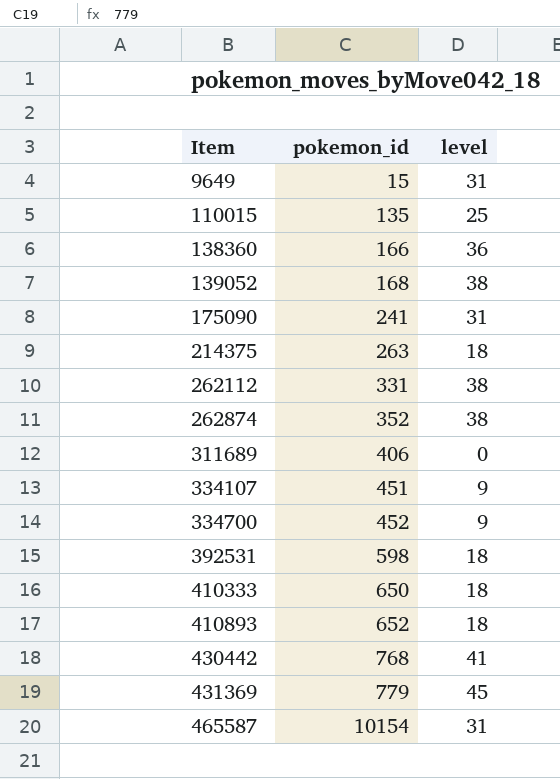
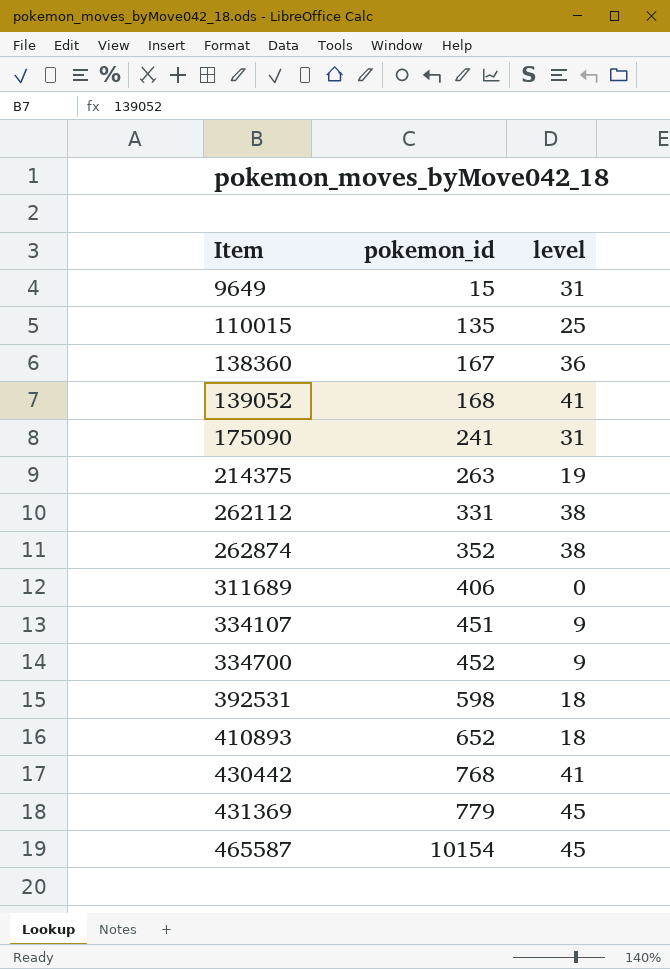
row 410333: 650 | 18 -> none
138360 | pokemon_id: 166 -> 167
139052 | level: 38 -> 41
214375 | level: 18 -> 19
465587 | level: 31 -> 45

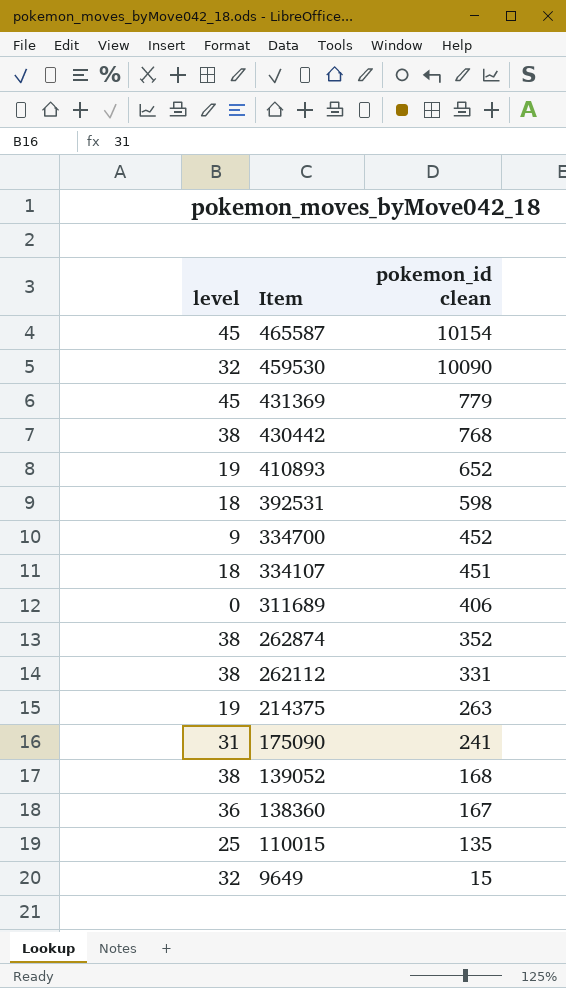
row order: Item ascending -> Item descending
column level | position: 3 -> 1
column name: pokemon_id -> pokemon_id clean
row 459530: none -> 32 | 10090
430442 | level: 41 -> 38
410893 | level: 18 -> 19
334107 | level: 9 -> 18
139052 | level: 41 -> 38
9649 | level: 31 -> 32

